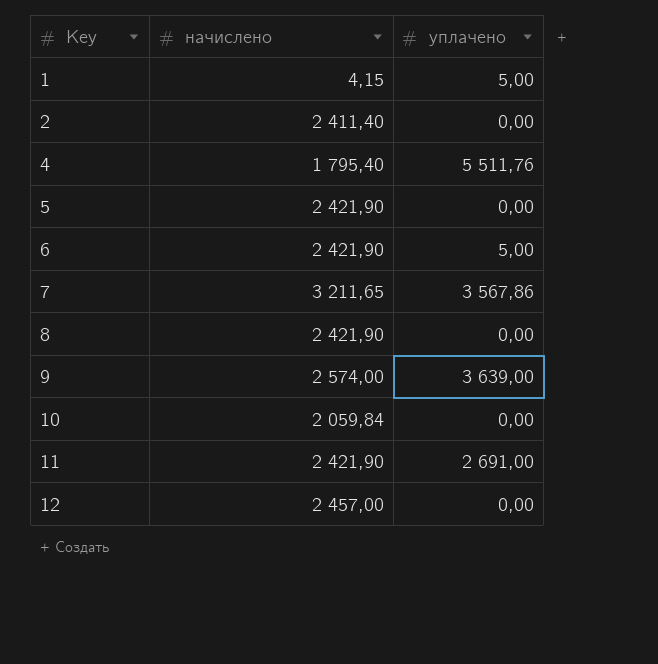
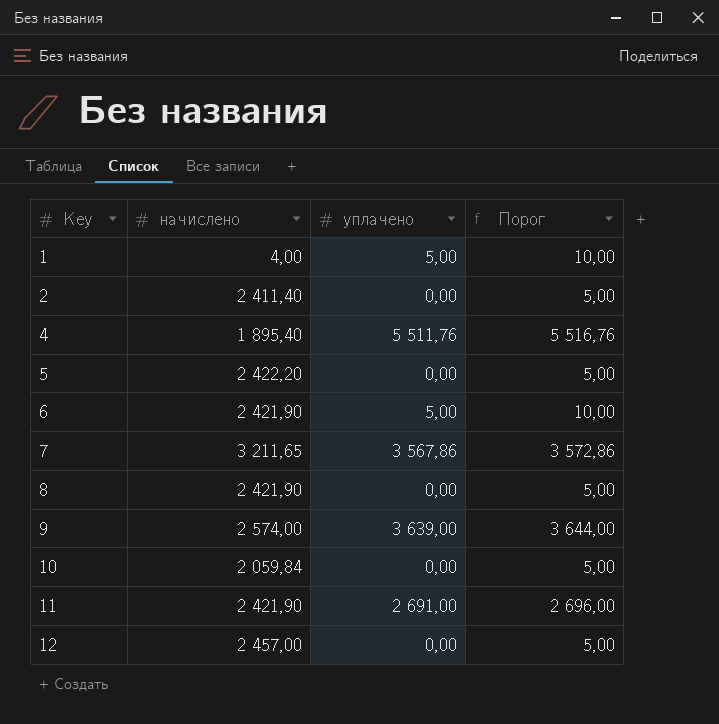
column Порог | formula: none -> [уплачено] + 5
1 | начислено: 4,15 -> 4,00
4 | начислено: 1 795,40 -> 1 895,40
5 | начислено: 2 421,90 -> 2 422,20

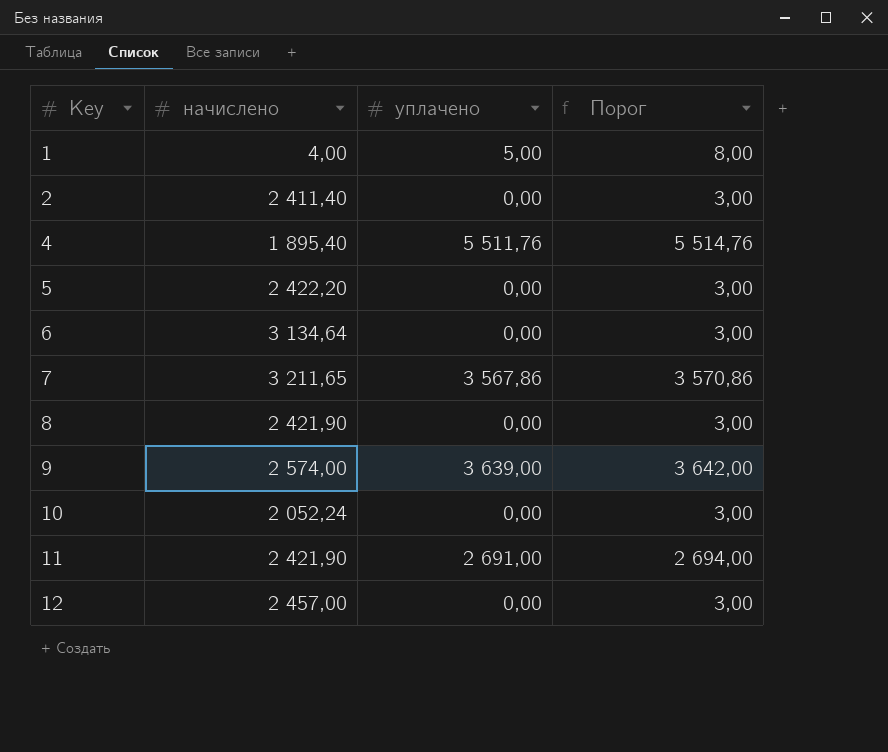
column Порог | formula: [уплачено] + 5 -> [уплачено] + 3
6 | начислено: 2 421,90 -> 3 134,64
6 | уплачено: 5,00 -> 0,00
10 | начислено: 2 059,84 -> 2 052,24

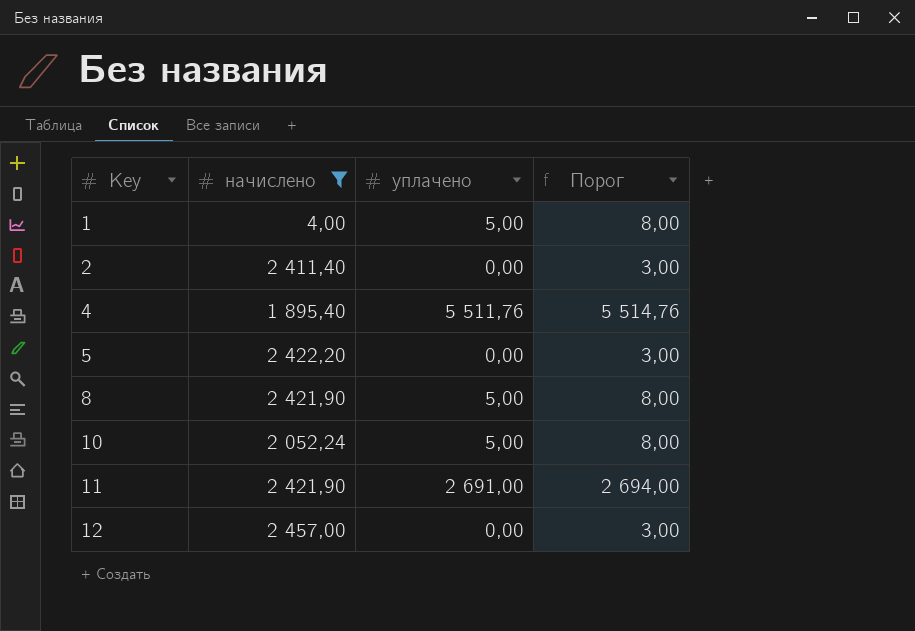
filter: none -> начислено <= 2 457,00
8 | уплачено: 0,00 -> 5,00
8 | Порог: 3,00 -> 8,00
10 | уплачено: 0,00 -> 5,00
10 | Порог: 3,00 -> 8,00

